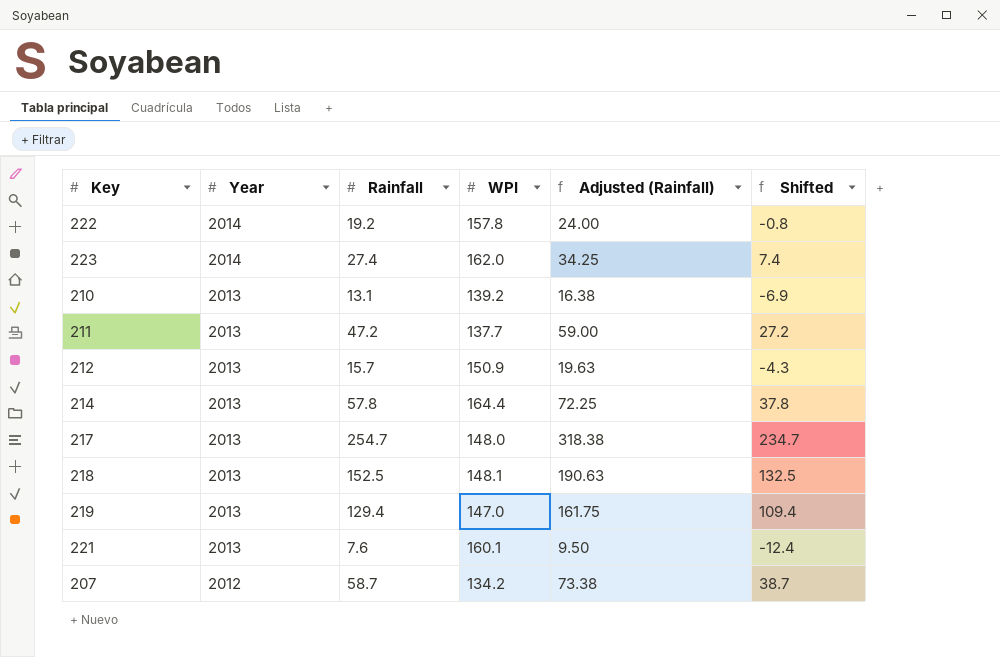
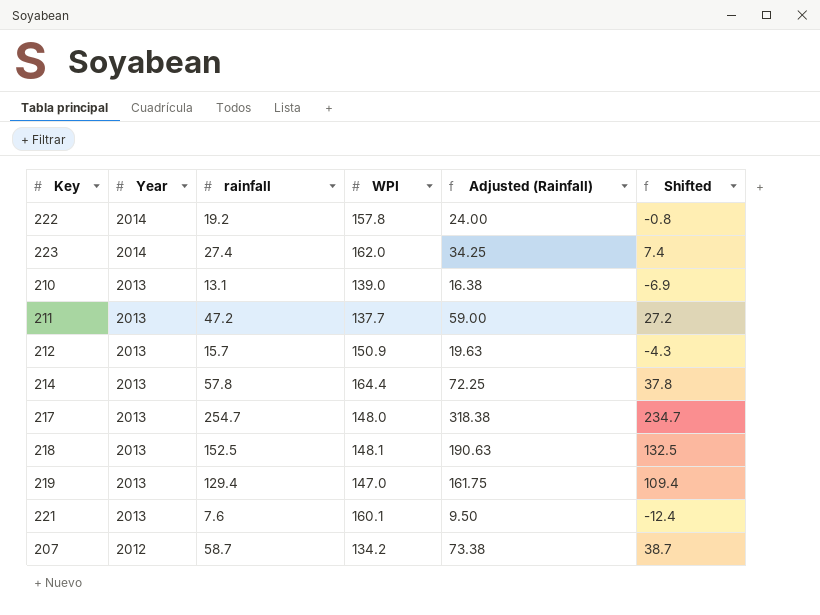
column name: Rainfall -> rainfall
210 | WPI: 139.2 -> 139.0

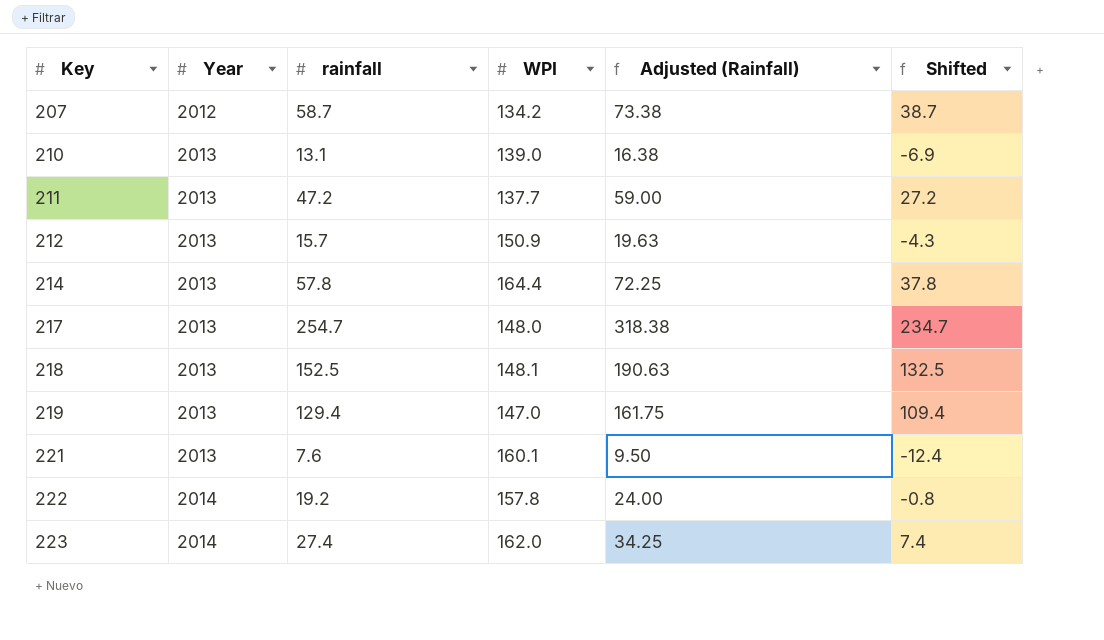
row order: Year descending -> Key ascending

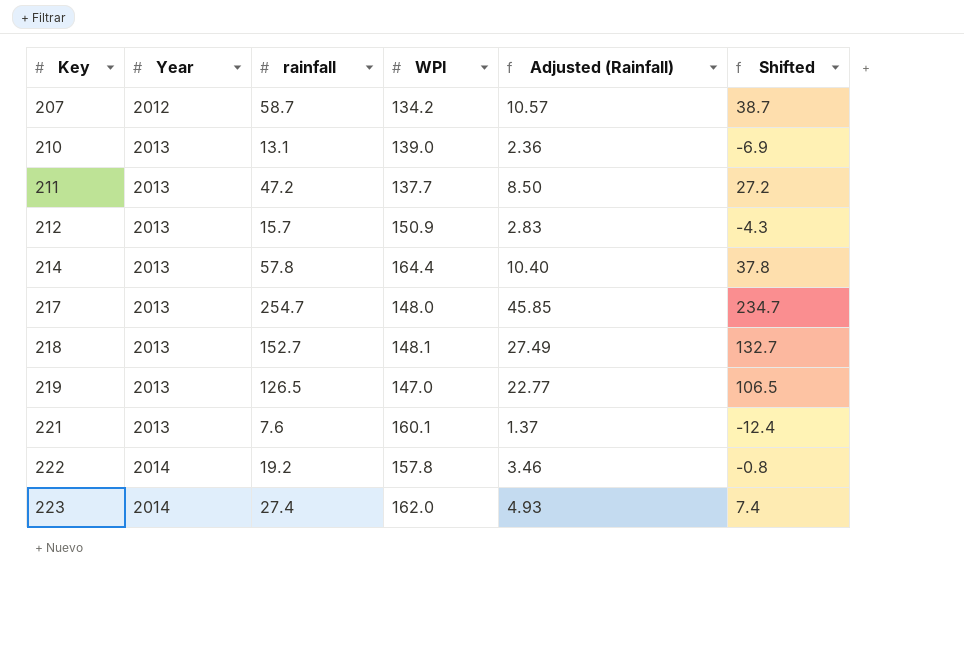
column Adjusted (Rainfall) | formula: [rainfall] * 1.25 -> [rainfall] * 0.18
218 | rainfall: 152.5 -> 152.7
218 | Shifted: 132.5 -> 132.7
219 | rainfall: 129.4 -> 126.5
219 | Shifted: 109.4 -> 106.5

